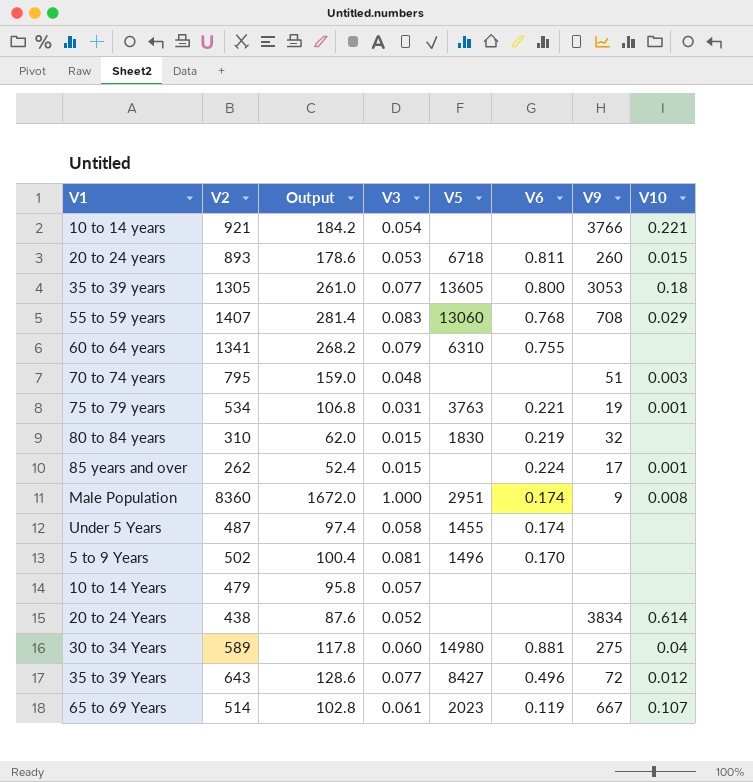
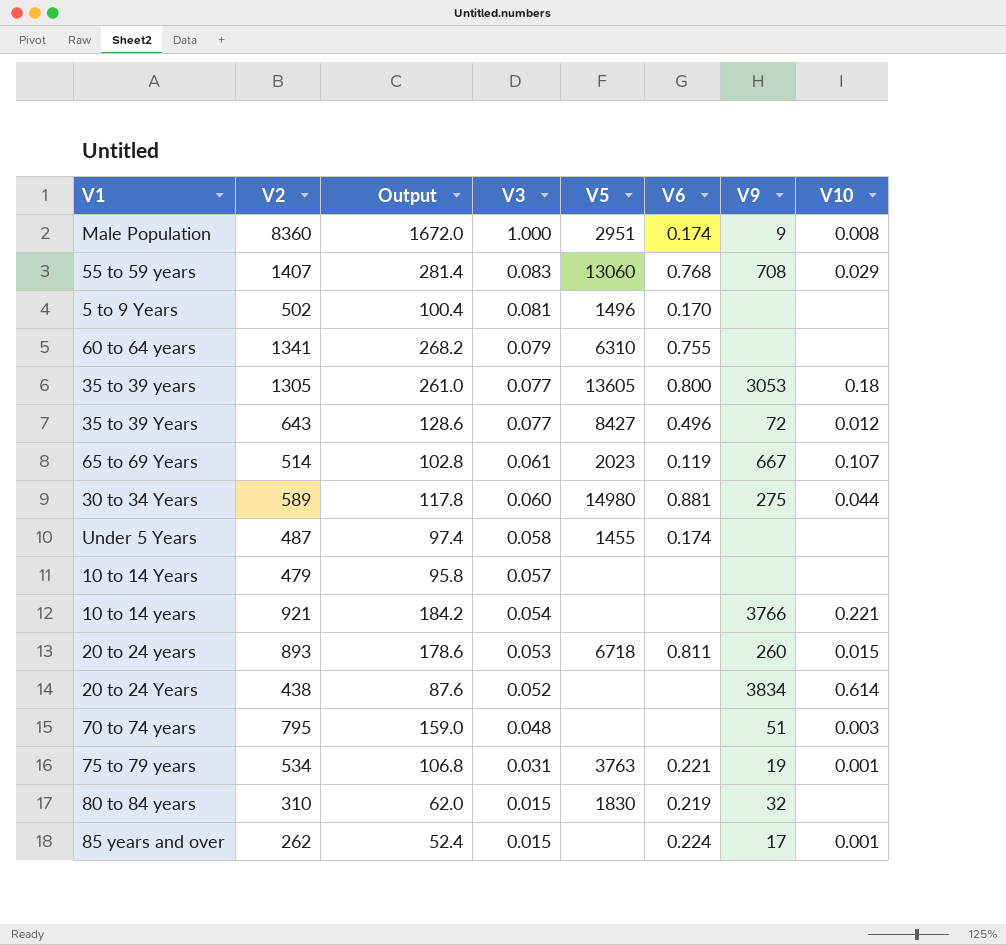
row order: none -> V3 descending
30 to 34 Years | V10: 0.04 -> 0.044

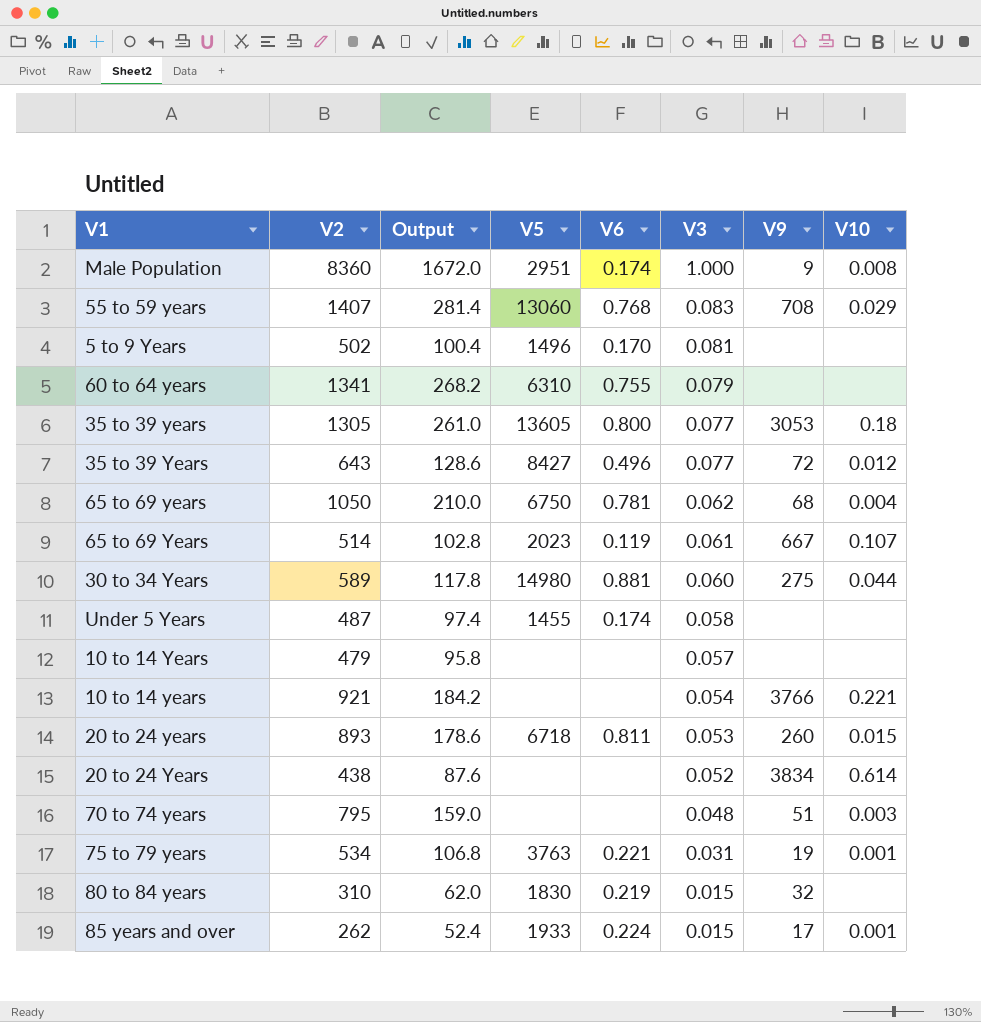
column V3 | position: 4 -> 6
row 65 to 69 years: none -> 1050 | 210.0 | 6750 | 0.781 | 0.062 | 68 | 0.004
85 years and over | V5: none -> 1933

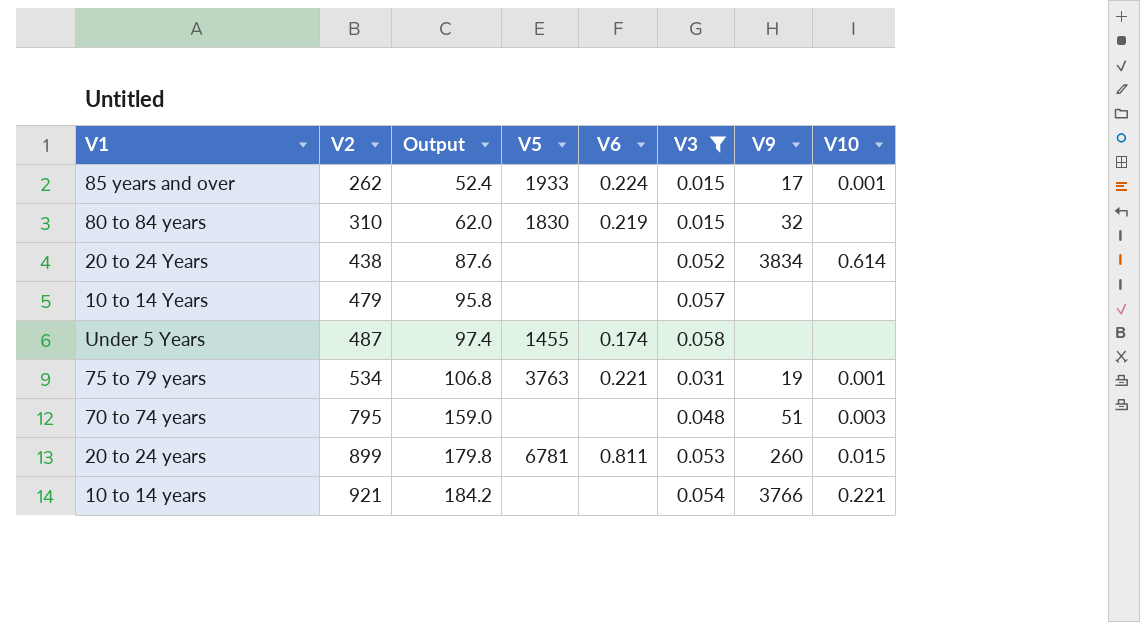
filter: none -> V3 <= 0.058
row order: V3 descending -> V2 ascending
20 to 24 years | V2: 893 -> 899
20 to 24 years | Output: 178.6 -> 179.8
20 to 24 years | V5: 6718 -> 6781

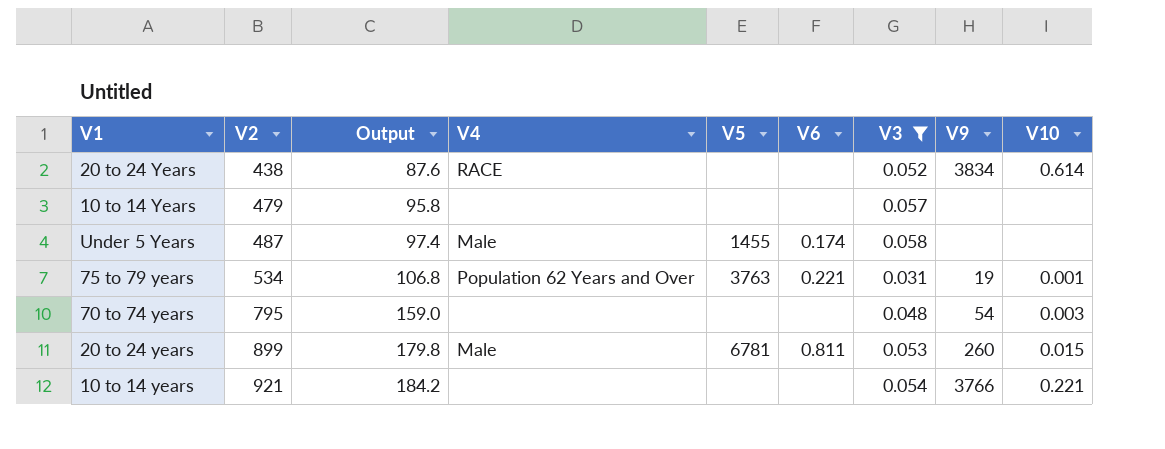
column V4 | position: none -> 4
row 85 years and over: 262 | 52.4 | 1933 | 0.224 | 0.015 | 17 | 0.001 -> none
row 80 to 84 years: 310 | 62.0 | 1830 | 0.219 | 0.015 | 32 | none -> none
70 to 74 years | V9: 51 -> 54

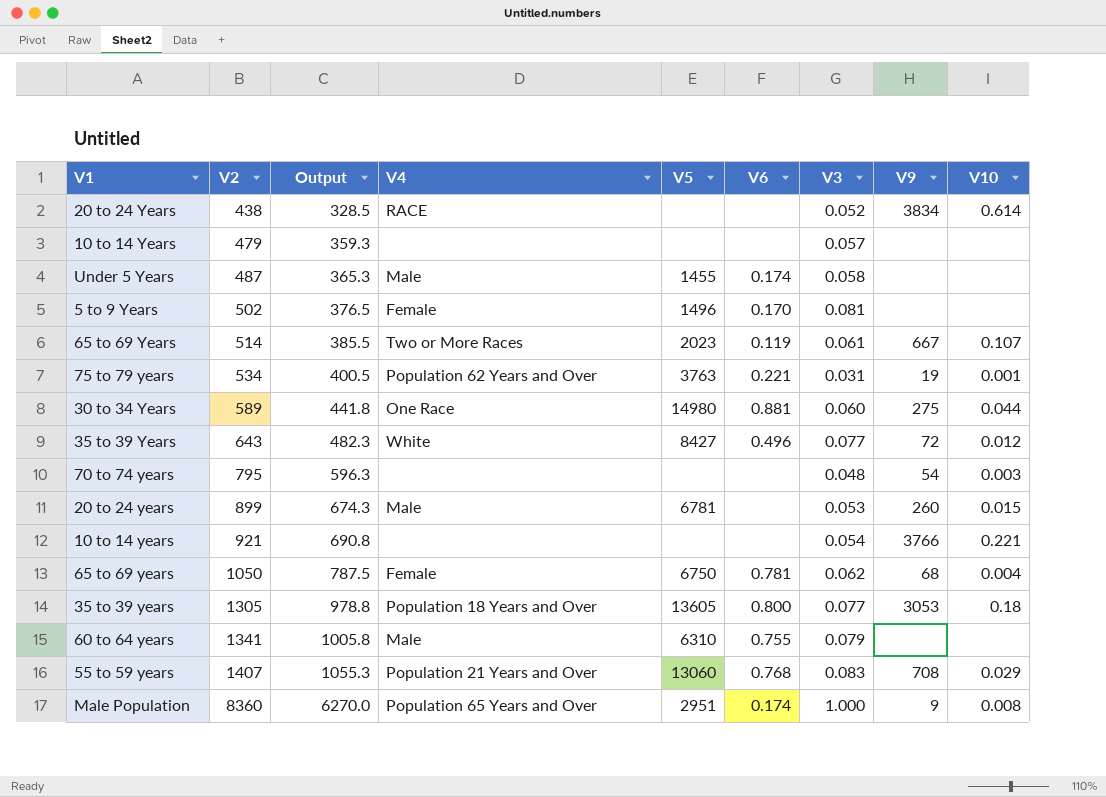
filter: V3 <= 0.058 -> none
column Output | formula: [V2] * 0.2 -> [V2] * 0.75
20 to 24 years | V6: 0.811 -> none

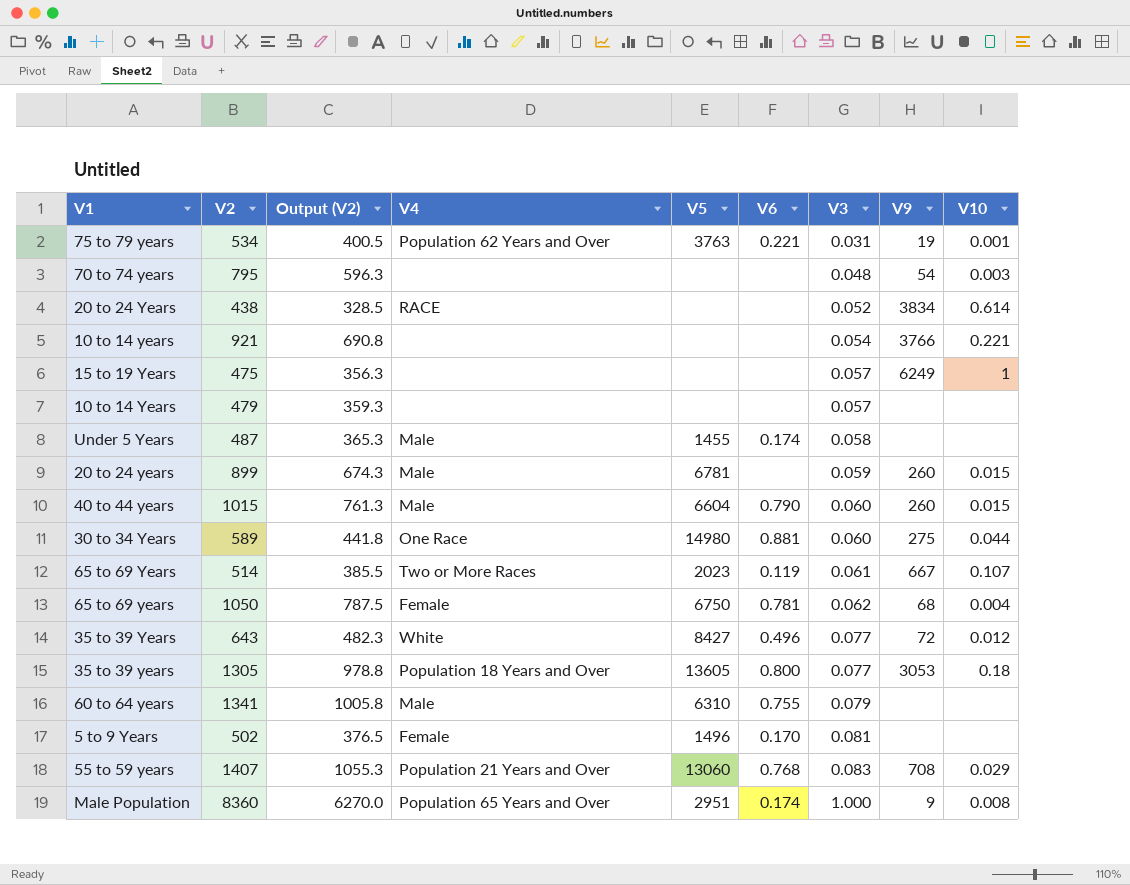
row order: V2 ascending -> V3 ascending
column name: Output -> Output (V2)
row 15 to 19 Years: none -> 475 | 356.3 | none | none | none | 0.057 | 6249 | 1
20 to 24 years | V3: 0.053 -> 0.059
row 40 to 44 years: none -> 1015 | 761.3 | Male | 6604 | 0.790 | 0.060 | 260 | 0.015

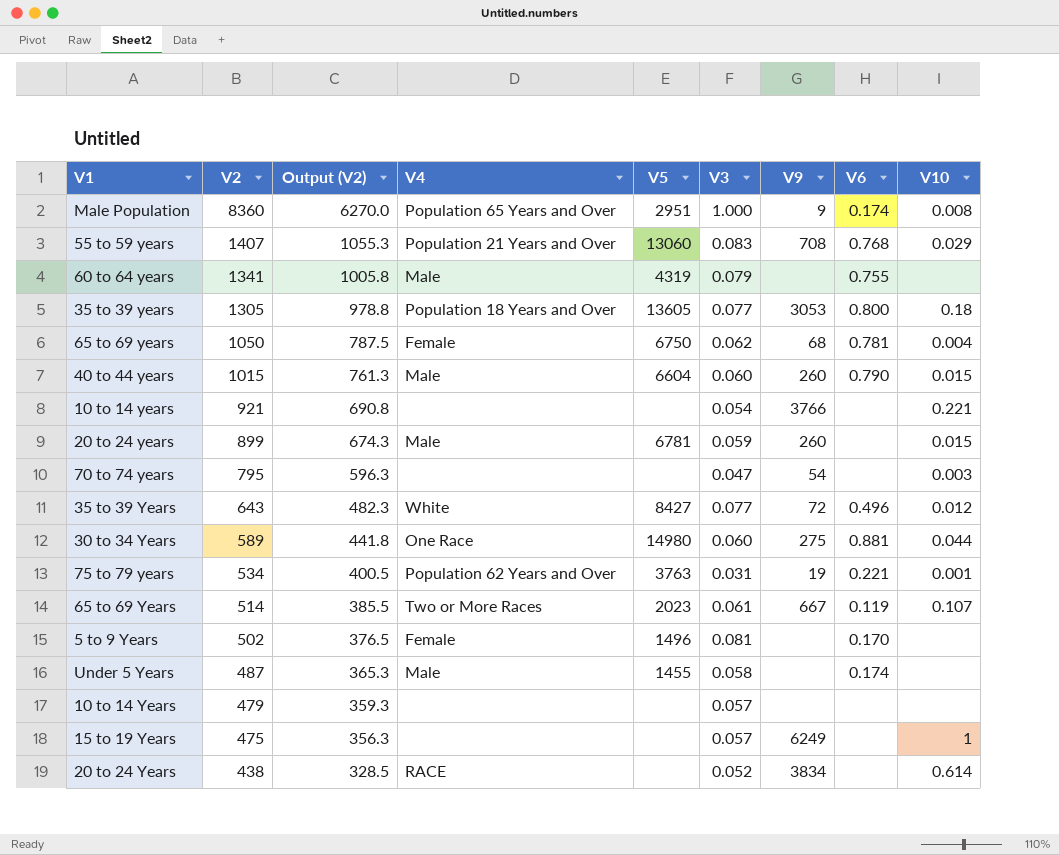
row order: V3 ascending -> V2 descending
column V6 | position: 6 -> 8
60 to 64 years | V5: 6310 -> 4319
70 to 74 years | V3: 0.048 -> 0.047

